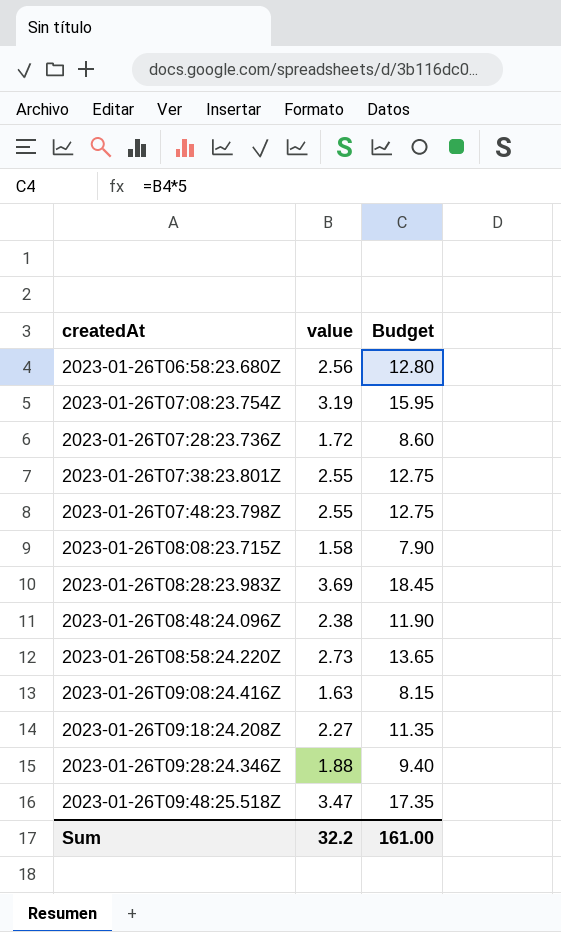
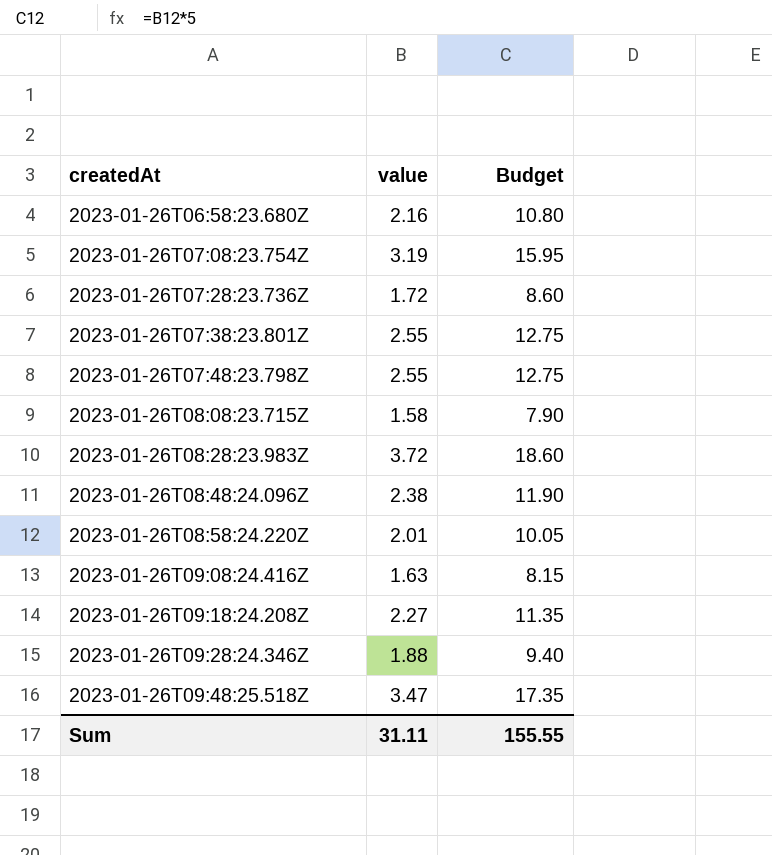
2023-01-26T06:58:23.680Z | value: 2.56 -> 2.16
2023-01-26T06:58:23.680Z | Budget: 12.80 -> 10.80
2023-01-26T08:28:23.983Z | value: 3.69 -> 3.72
2023-01-26T08:28:23.983Z | Budget: 18.45 -> 18.60
2023-01-26T08:58:24.220Z | value: 2.73 -> 2.01
2023-01-26T08:58:24.220Z | Budget: 13.65 -> 10.05
Sum | value: 32.2 -> 31.11
Sum | Budget: 161.00 -> 155.55

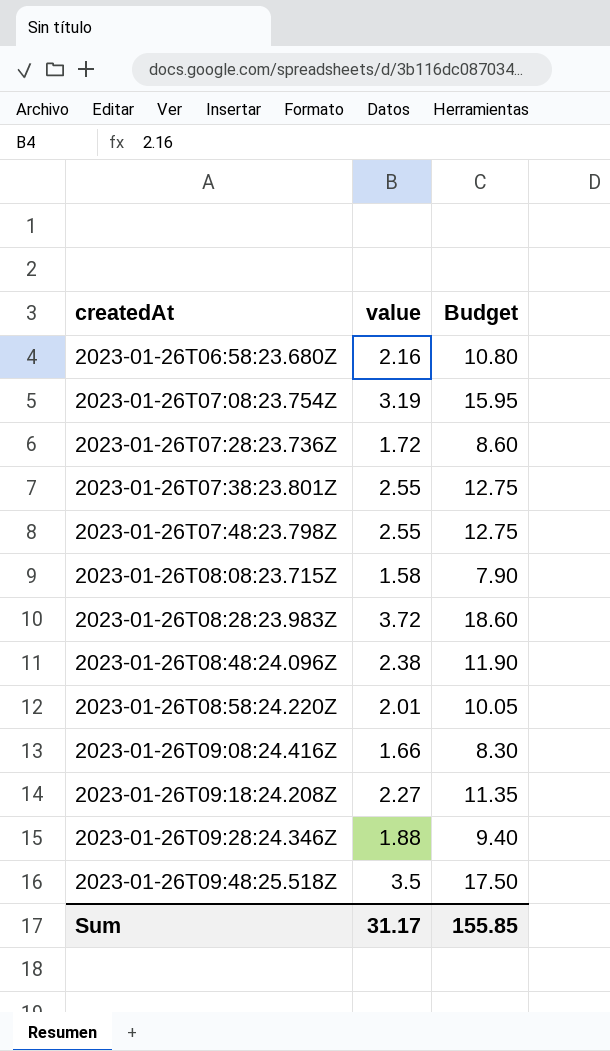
2023-01-26T09:08:24.416Z | value: 1.63 -> 1.66
2023-01-26T09:08:24.416Z | Budget: 8.15 -> 8.30
2023-01-26T09:48:25.518Z | value: 3.47 -> 3.5
2023-01-26T09:48:25.518Z | Budget: 17.35 -> 17.50
Sum | value: 31.11 -> 31.17
Sum | Budget: 155.55 -> 155.85

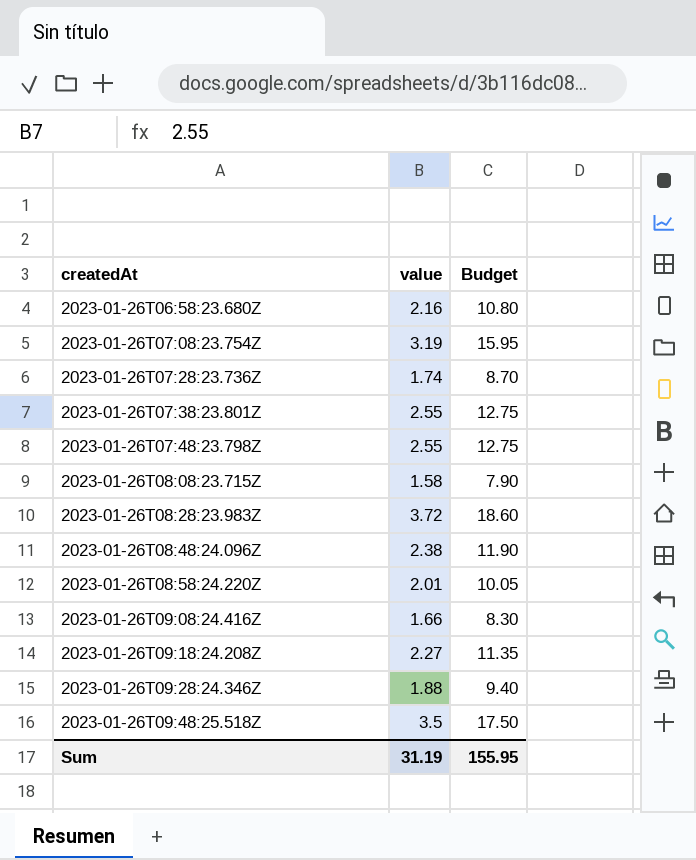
2023-01-26T07:28:23.736Z | value: 1.72 -> 1.74
2023-01-26T07:28:23.736Z | Budget: 8.60 -> 8.70
Sum | value: 31.17 -> 31.19
Sum | Budget: 155.85 -> 155.95

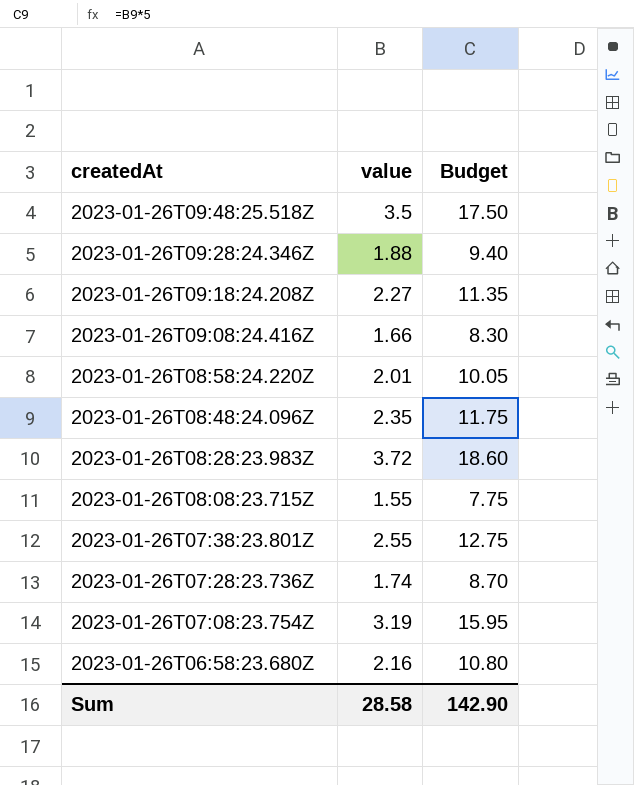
row order: createdAt ascending -> createdAt descending
row 2023-01-26T07:48:23.798Z: 2.55 | 12.75 -> none
2023-01-26T08:48:24.096Z | value: 2.38 -> 2.35
2023-01-26T08:48:24.096Z | Budget: 11.90 -> 11.75
2023-01-26T08:08:23.715Z | value: 1.58 -> 1.55
2023-01-26T08:08:23.715Z | Budget: 7.90 -> 7.75
Sum | value: 31.19 -> 28.58
Sum | Budget: 155.95 -> 142.90

